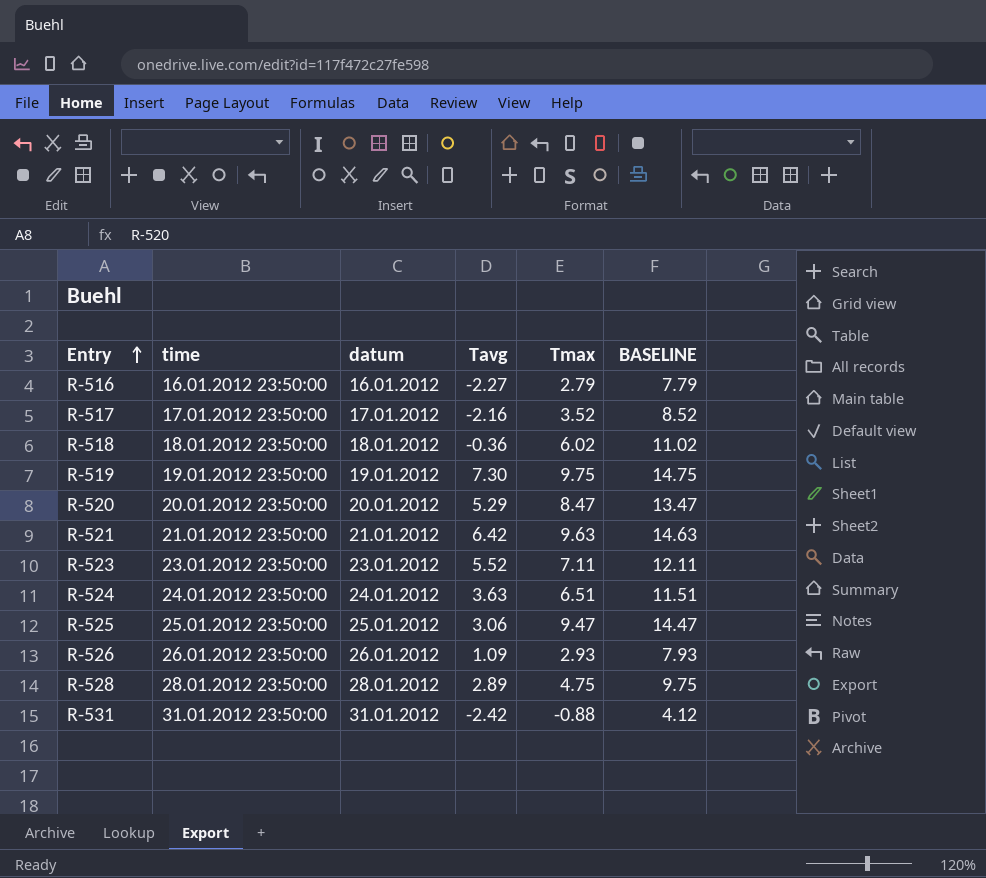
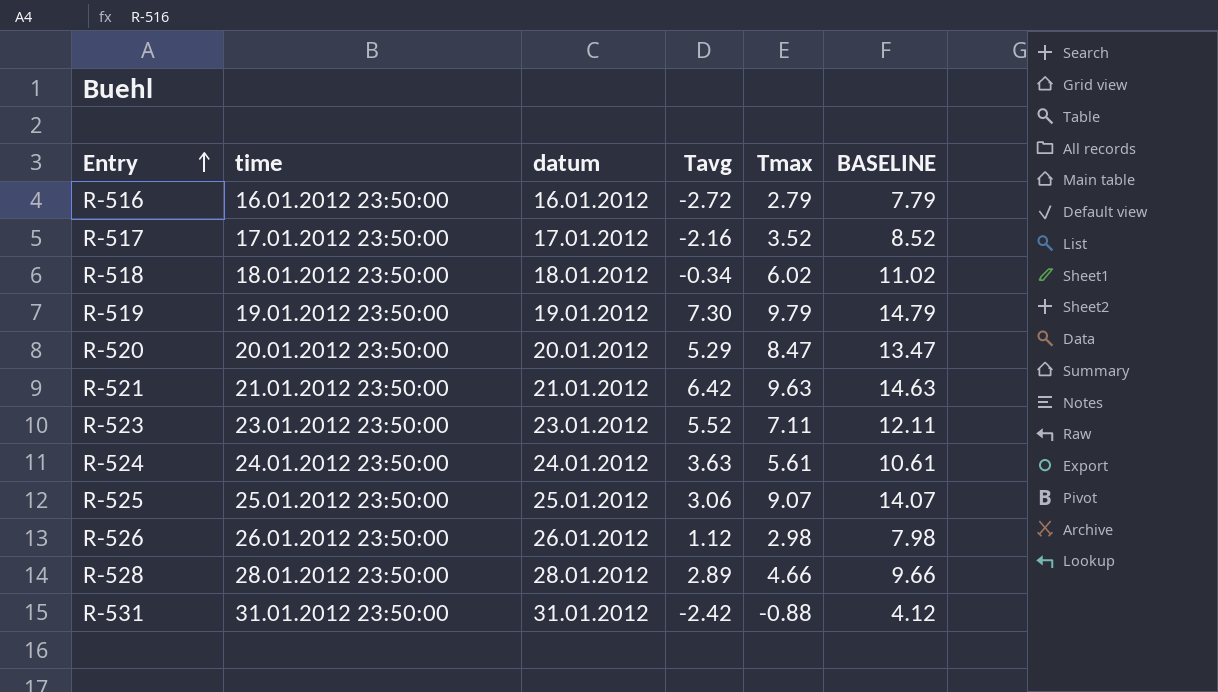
R-516 | Tavg: -2.27 -> -2.72
R-518 | Tavg: -0.36 -> -0.34
R-519 | Tmax: 9.75 -> 9.79
R-519 | BASELINE: 14.75 -> 14.79
R-524 | Tmax: 6.51 -> 5.61
R-524 | BASELINE: 11.51 -> 10.61
R-525 | Tmax: 9.47 -> 9.07
R-525 | BASELINE: 14.47 -> 14.07
R-526 | Tavg: 1.09 -> 1.12
R-526 | Tmax: 2.93 -> 2.98
R-526 | BASELINE: 7.93 -> 7.98
R-528 | Tmax: 4.75 -> 4.66
R-528 | BASELINE: 9.75 -> 9.66

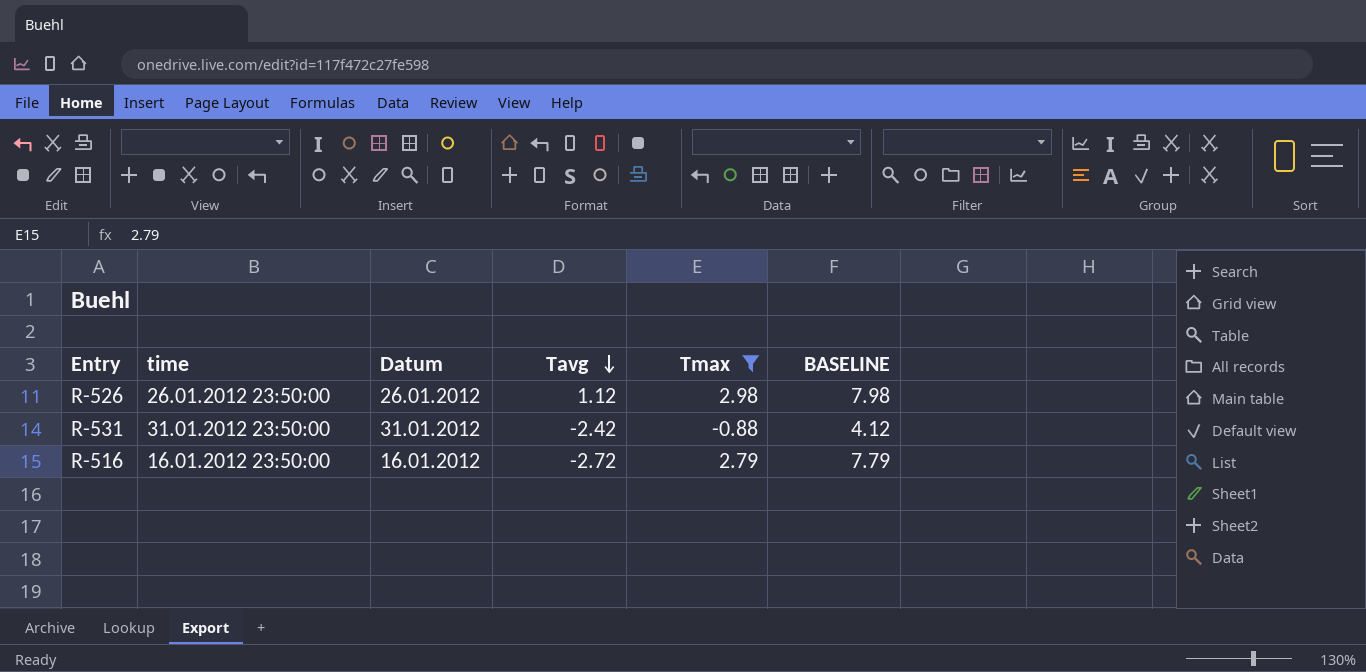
filter: none -> Tmax <= 2.98
row order: Entry ascending -> Tavg descending
column name: datum -> Datum

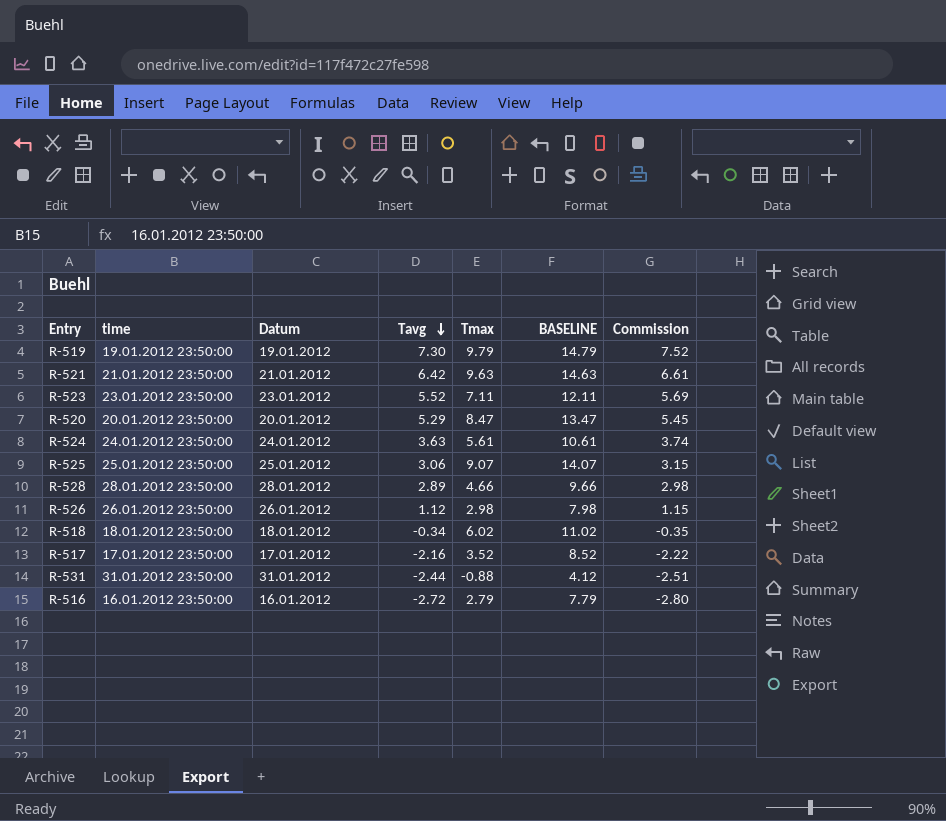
filter: Tmax <= 2.98 -> none
column Commission | formula: none -> [Tavg] * 1.03
R-531 | Tavg: -2.42 -> -2.44

